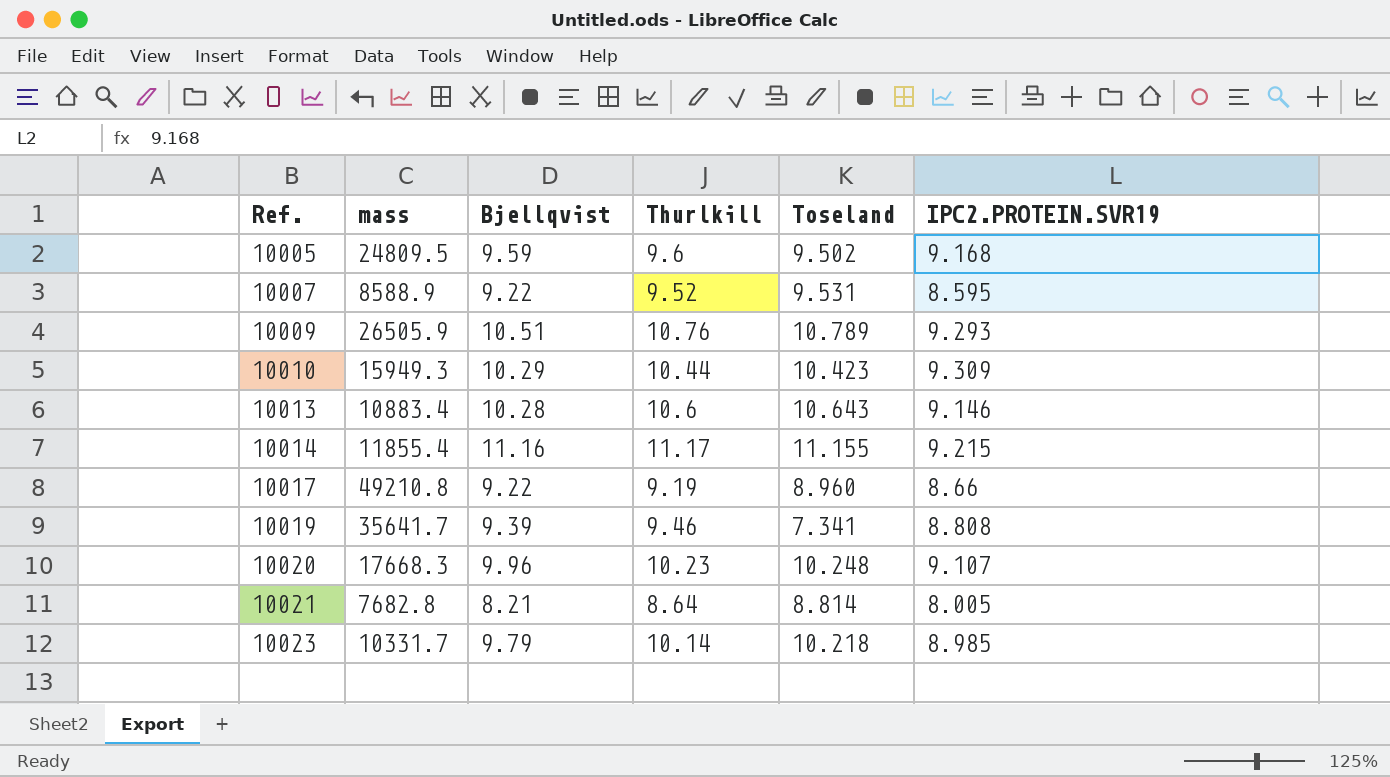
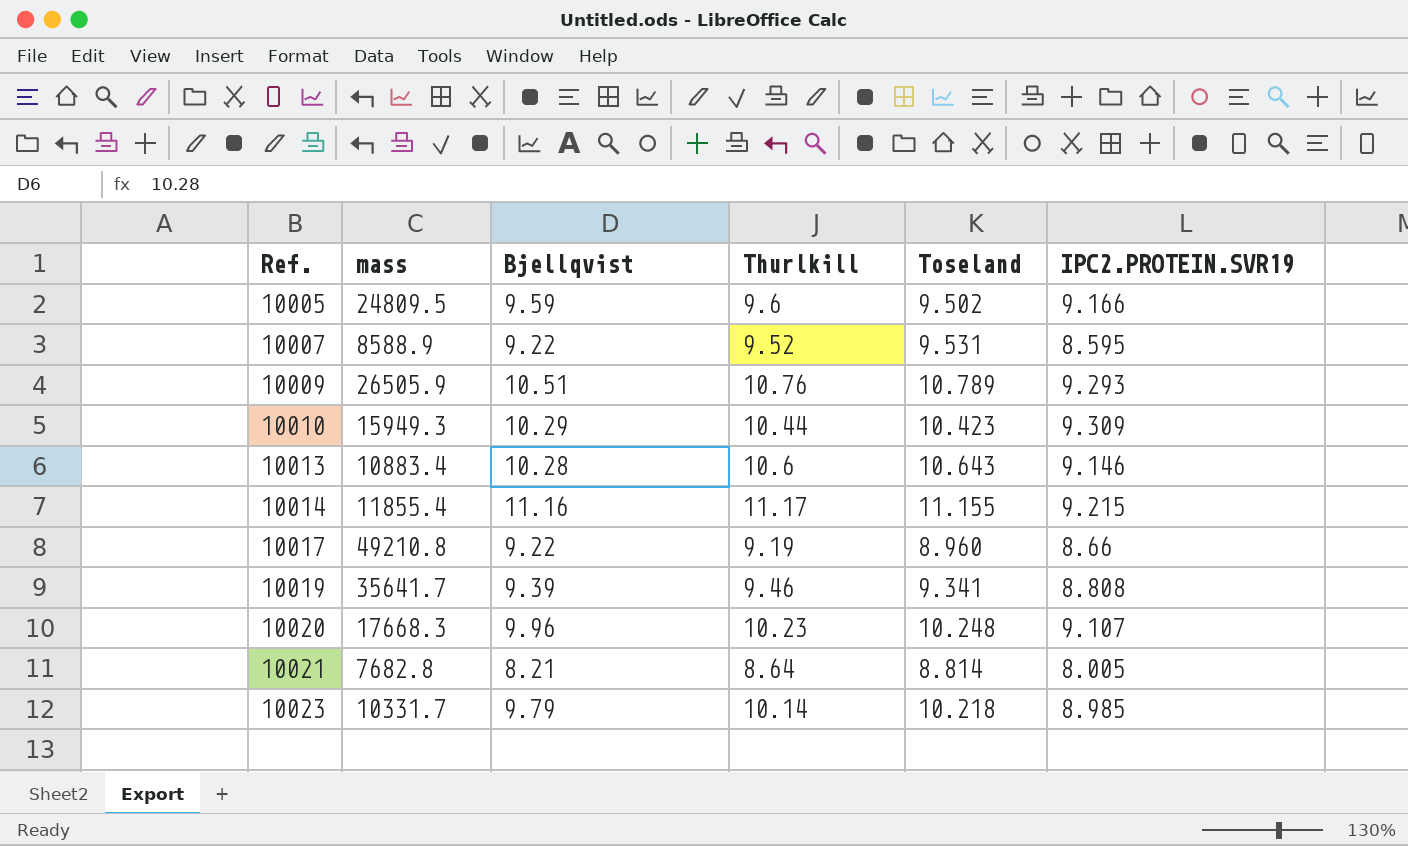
10005 | IPC2.PROTEIN.SVR19: 9.168 -> 9.166
10019 | Toseland: 7.341 -> 9.341

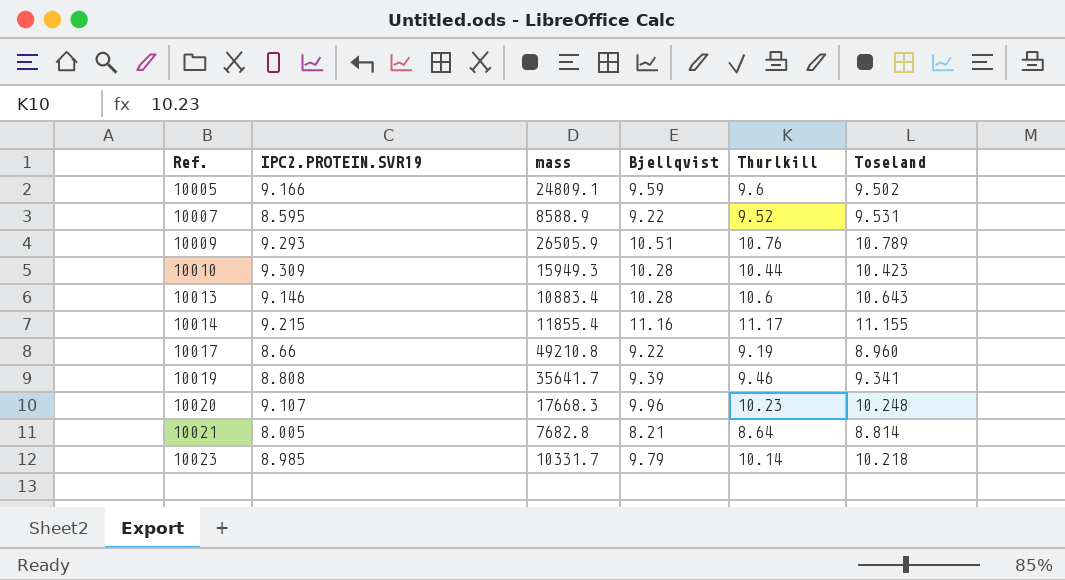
column IPC2.PROTEIN.SVR19 | position: 6 -> 2
10005 | mass: 24809.5 -> 24809.1
10010 | Bjellqvist: 10.29 -> 10.28

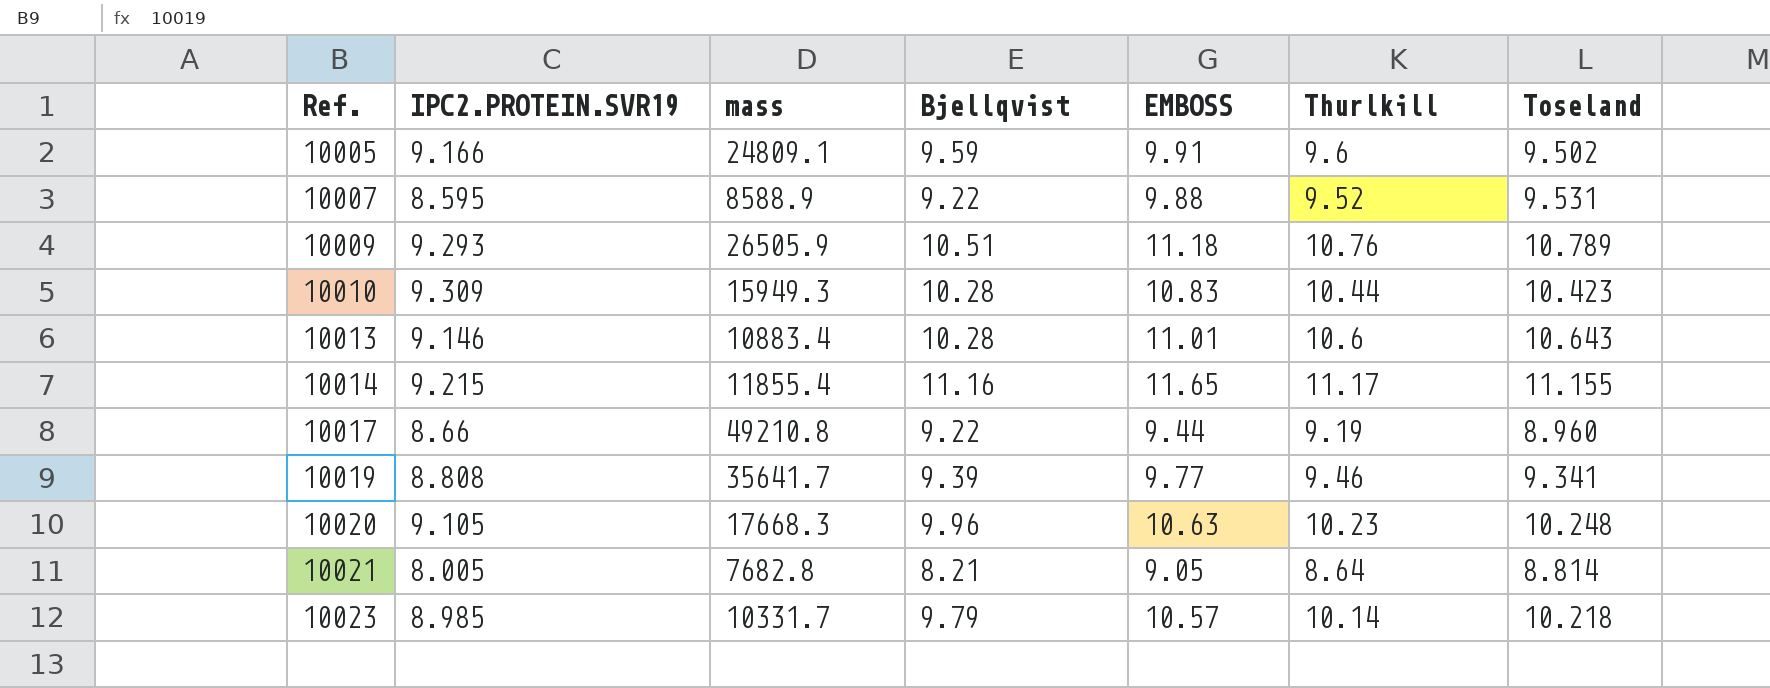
column EMBOSS | position: none -> 5
10020 | IPC2.PROTEIN.SVR19: 9.107 -> 9.105

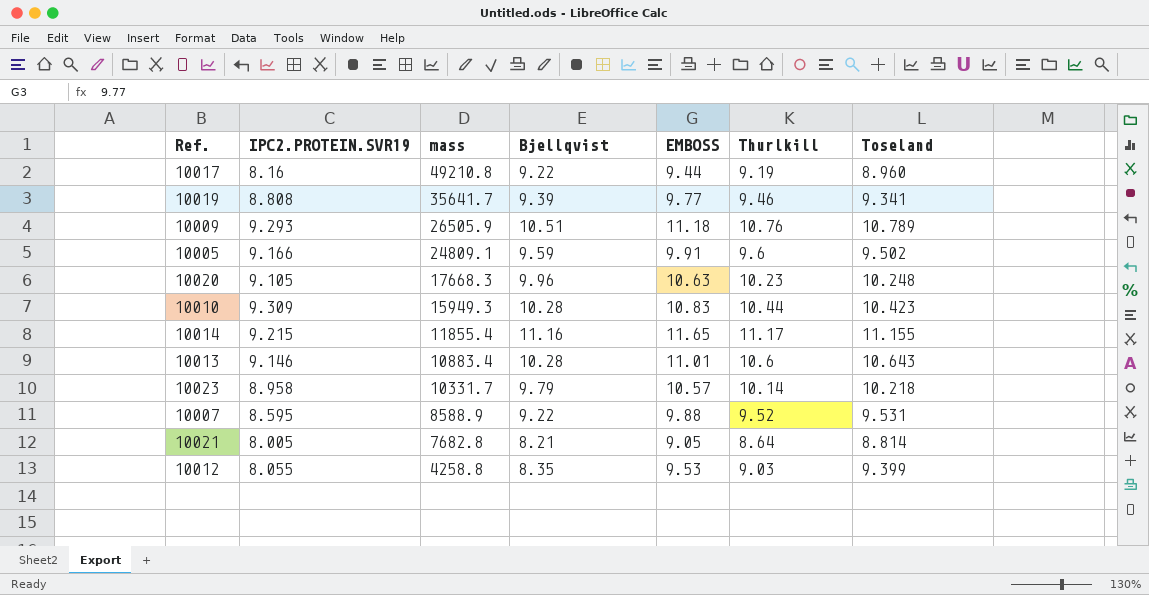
row order: Ref. ascending -> mass descending
10017 | IPC2.PROTEIN.SVR19: 8.66 -> 8.16
10023 | IPC2.PROTEIN.SVR19: 8.985 -> 8.958
row 10012: none -> 8.055 | 4258.8 | 8.35 | 9.53 | 9.03 | 9.399

